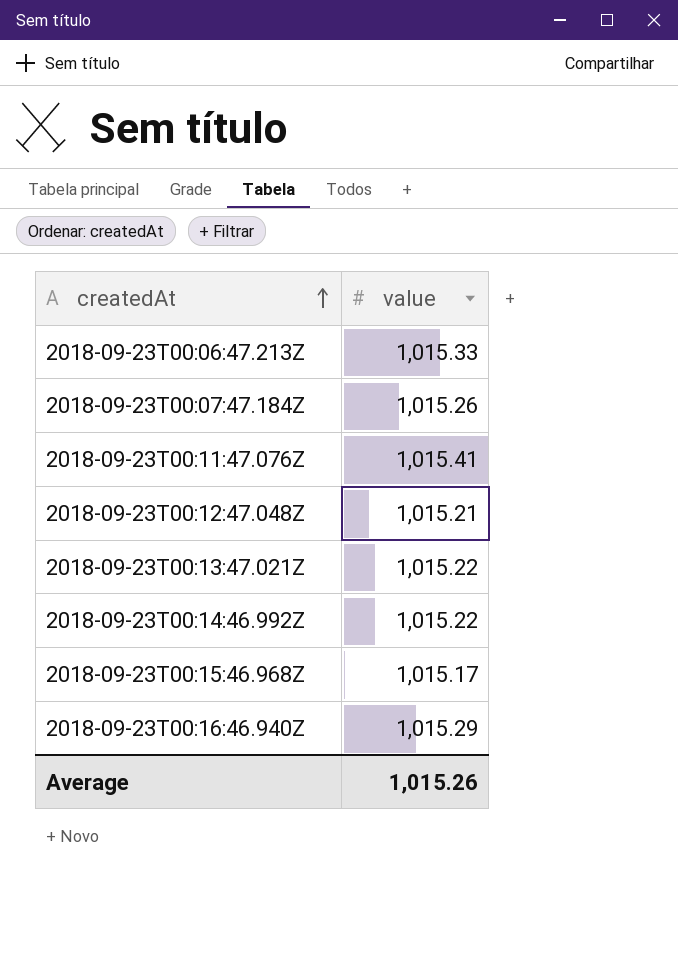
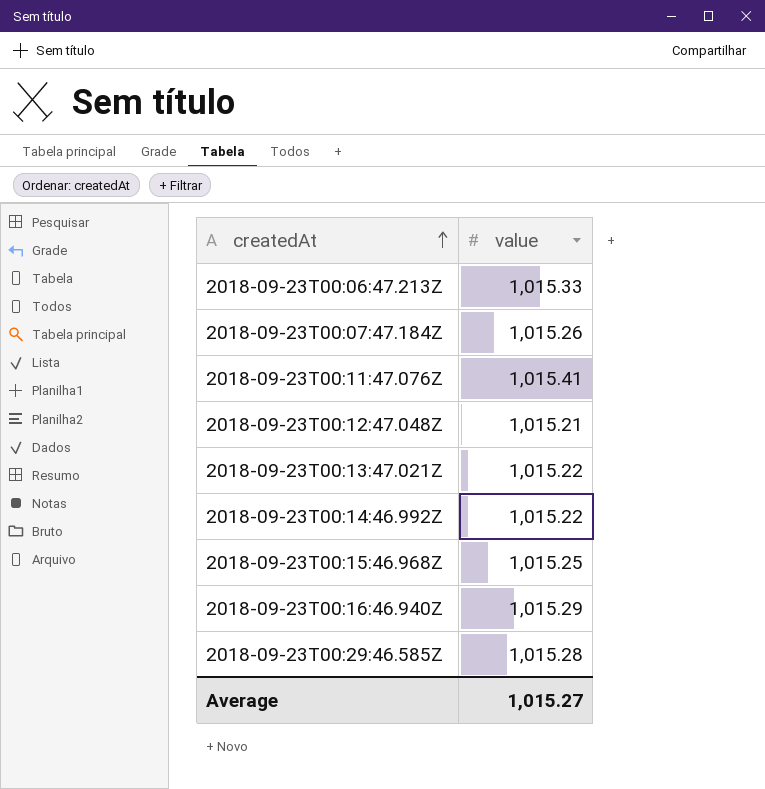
2018-09-23T00:15:46.968Z | value: 1,015.17 -> 1,015.25
row 2018-09-23T00:29:46.585Z: none -> 1,015.28
Average | value: 1,015.26 -> 1,015.27

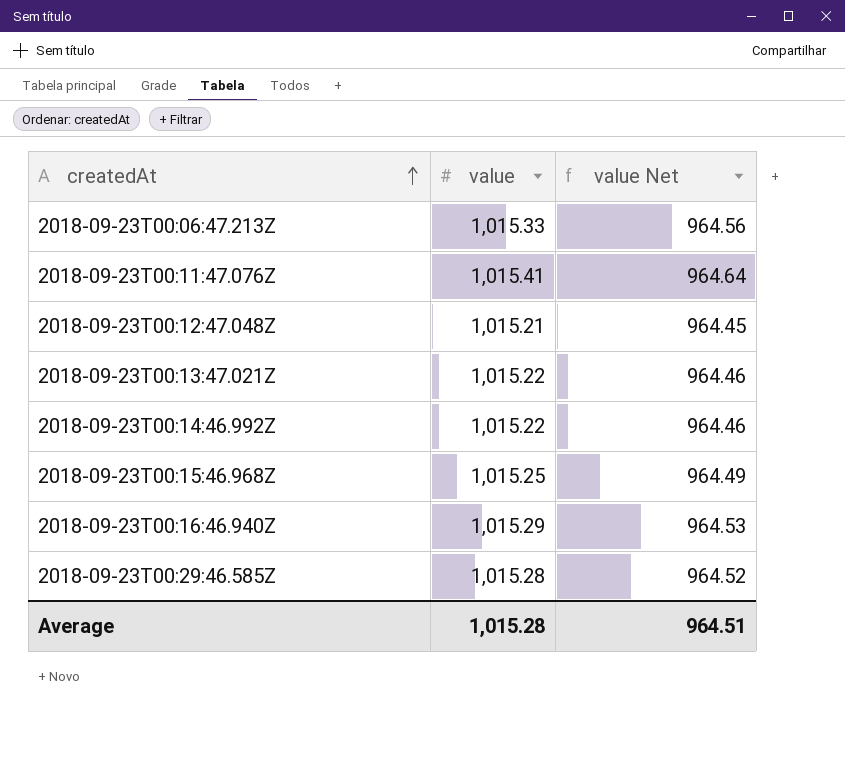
column value Net | formula: none -> [value] * 0.95
row 2018-09-23T00:07:47.184Z: 1,015.26 -> none
Average | value: 1,015.27 -> 1,015.28

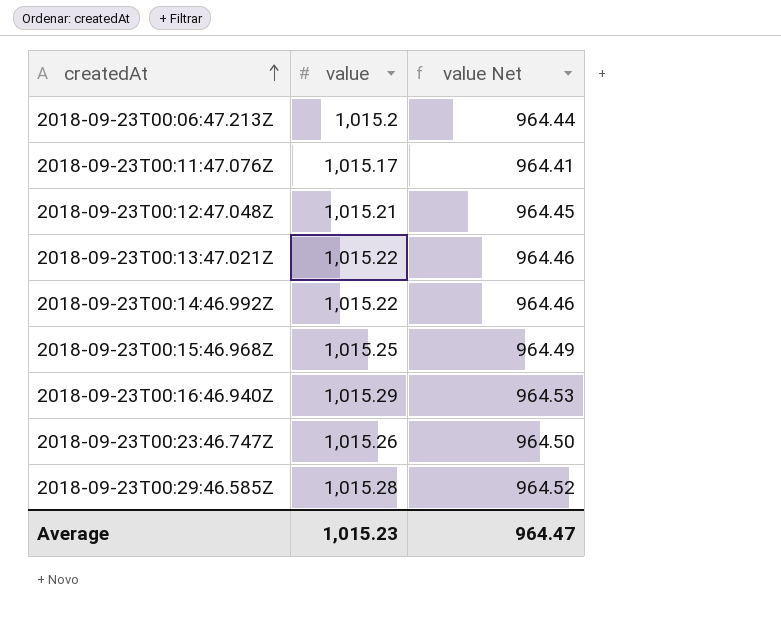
2018-09-23T00:06:47.213Z | value: 1,015.33 -> 1,015.2
2018-09-23T00:06:47.213Z | value Net: 964.56 -> 964.44
2018-09-23T00:11:47.076Z | value: 1,015.41 -> 1,015.17
2018-09-23T00:11:47.076Z | value Net: 964.64 -> 964.41
row 2018-09-23T00:23:46.747Z: none -> 1,015.26 | 964.50
Average | value: 1,015.28 -> 1,015.23
Average | value Net: 964.51 -> 964.47

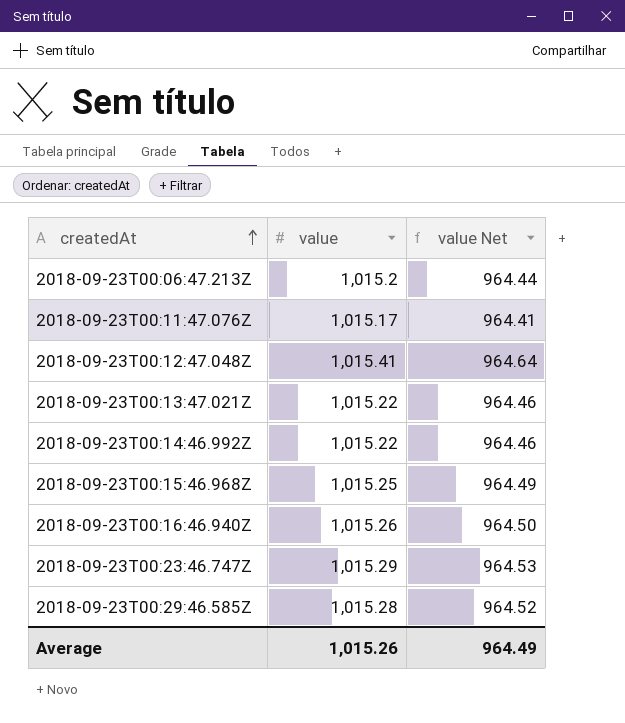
2018-09-23T00:12:47.048Z | value: 1,015.21 -> 1,015.41
2018-09-23T00:12:47.048Z | value Net: 964.45 -> 964.64
2018-09-23T00:16:46.940Z | value: 1,015.29 -> 1,015.26
2018-09-23T00:16:46.940Z | value Net: 964.53 -> 964.50
2018-09-23T00:23:46.747Z | value: 1,015.26 -> 1,015.29
2018-09-23T00:23:46.747Z | value Net: 964.50 -> 964.53
Average | value: 1,015.23 -> 1,015.26
Average | value Net: 964.47 -> 964.49

